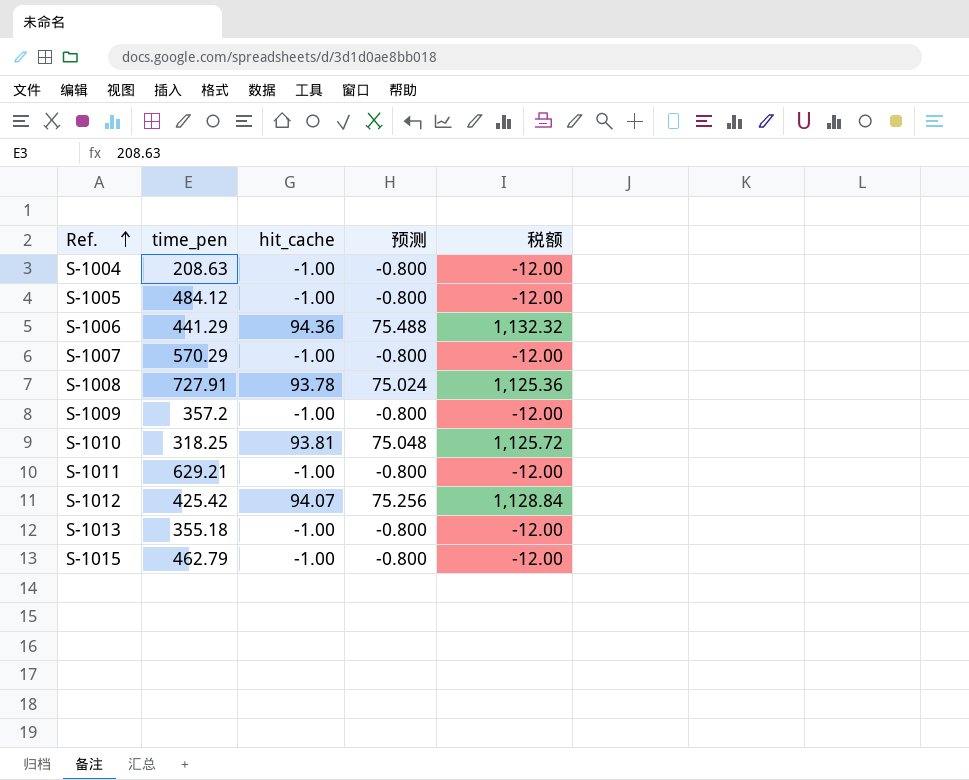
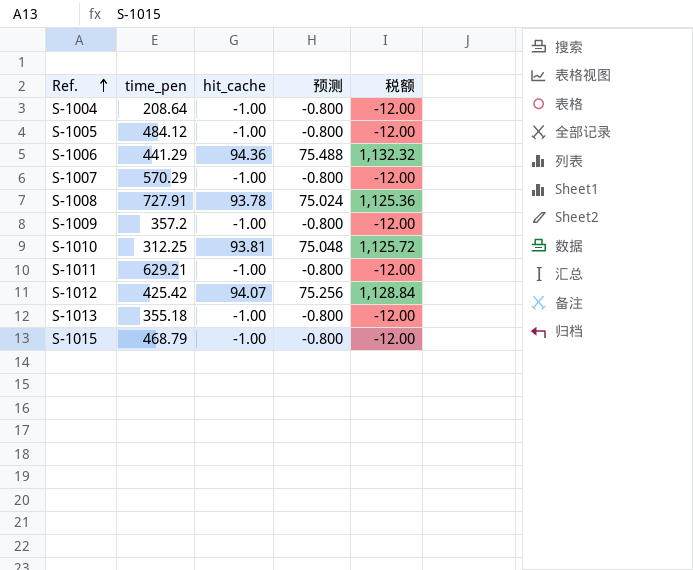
S-1004 | time_pen: 208.63 -> 208.64
S-1010 | time_pen: 318.25 -> 312.25
S-1015 | time_pen: 462.79 -> 468.79

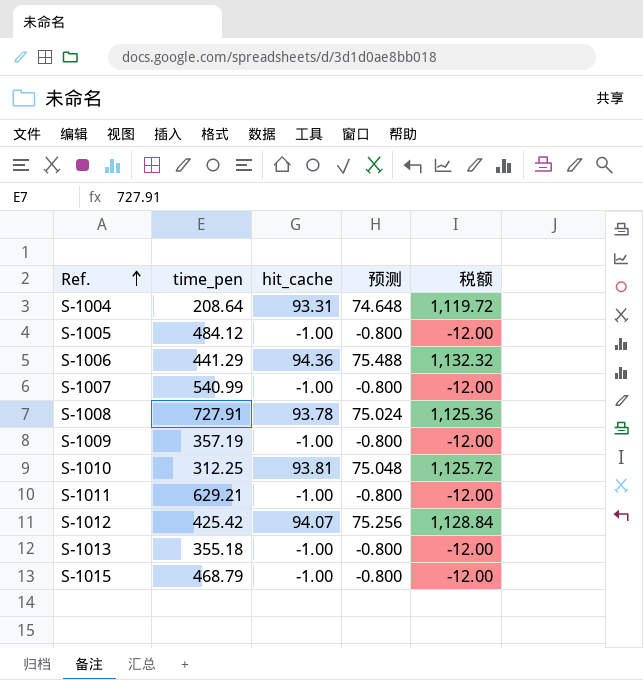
S-1004 | hit_cache: -1.00 -> 93.31
S-1004 | 预测: -0.800 -> 74.648
S-1004 | 税额: -12.00 -> 1,119.72
S-1007 | time_pen: 570.29 -> 540.99
S-1009 | time_pen: 357.2 -> 357.19

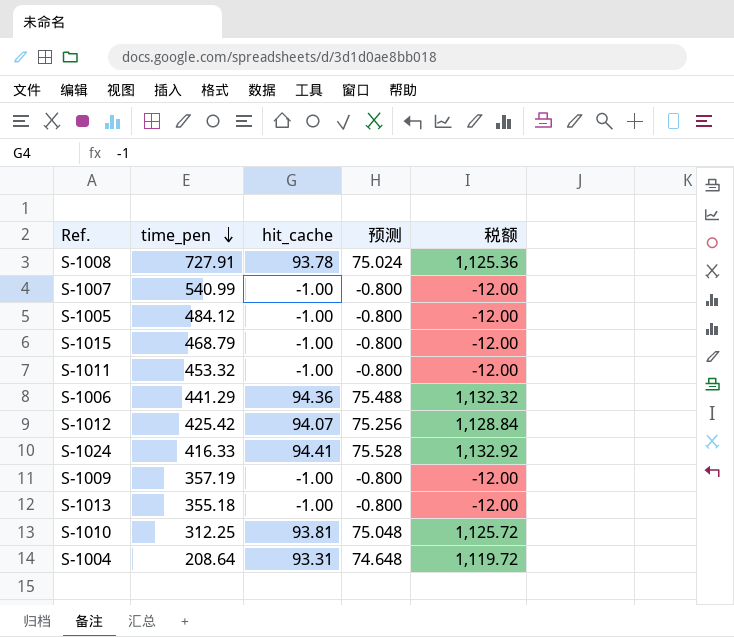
row order: Ref. ascending -> time_pen descending
S-1011 | time_pen: 629.21 -> 453.32
row S-1024: none -> 416.33 | 94.41 | 75.528 | 1,132.92

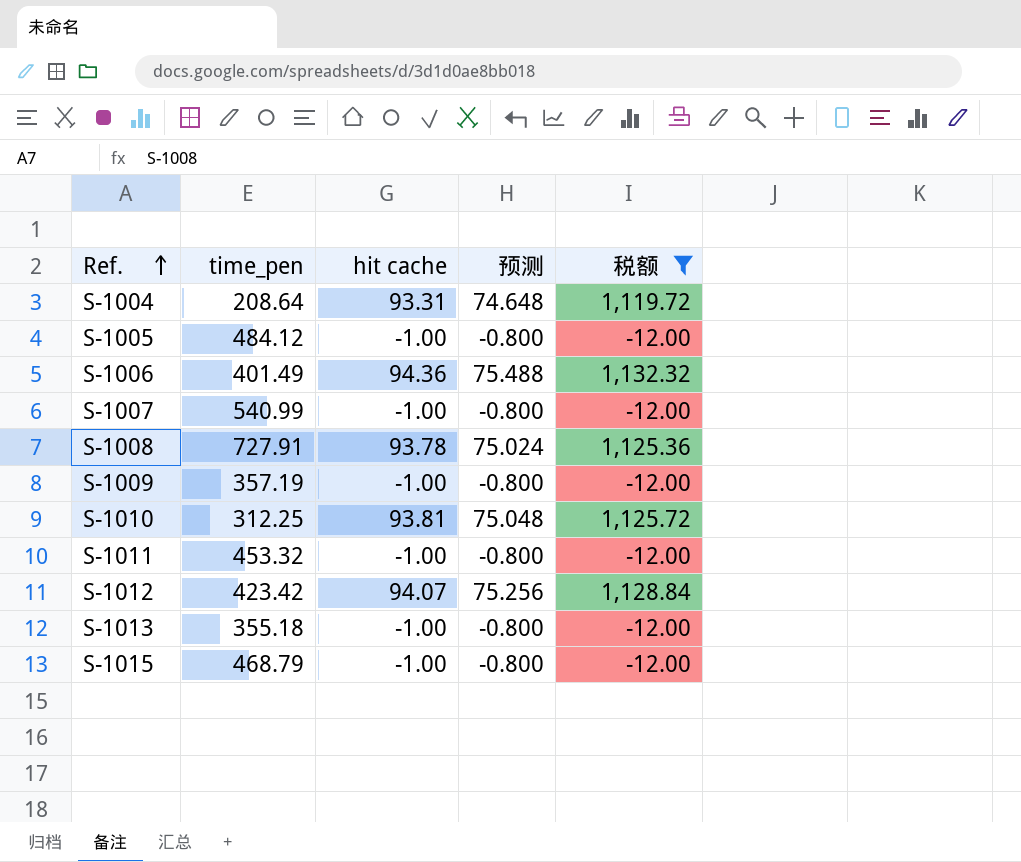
filter: none -> 税额 != 1,132.92
row order: time_pen descending -> Ref. ascending
column name: hit_cache -> hit cache
S-1006 | time_pen: 441.29 -> 401.49
S-1012 | time_pen: 425.42 -> 423.42

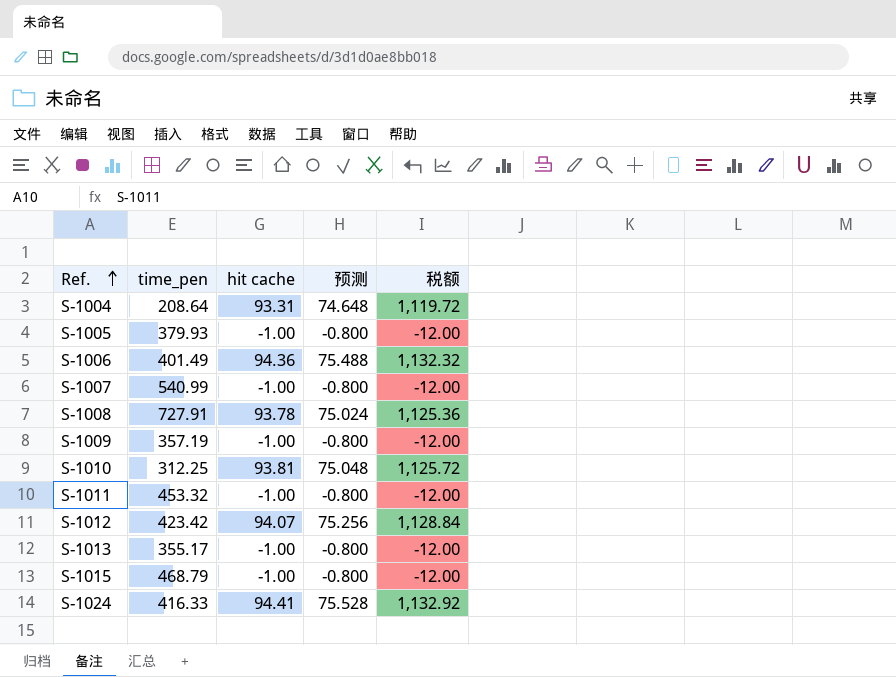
filter: 税额 != 1,132.92 -> none
S-1005 | time_pen: 484.12 -> 379.93
S-1013 | time_pen: 355.18 -> 355.17

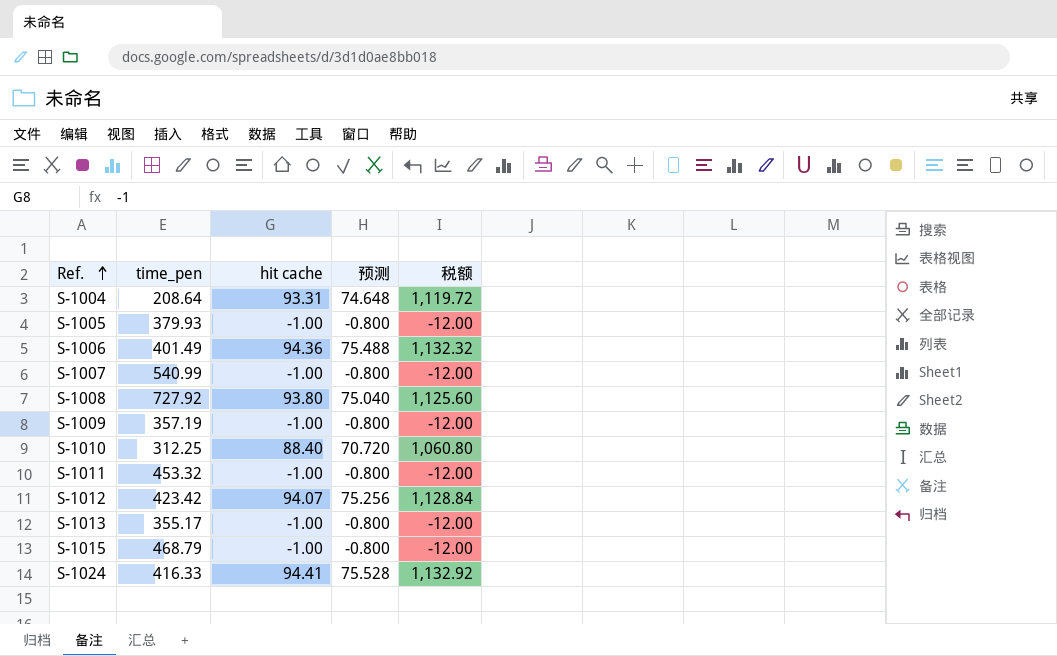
S-1008 | time_pen: 727.91 -> 727.92
S-1008 | hit cache: 93.78 -> 93.80
S-1008 | 预测: 75.024 -> 75.040
S-1008 | 税额: 1,125.36 -> 1,125.60
S-1010 | hit cache: 93.81 -> 88.40
S-1010 | 预测: 75.048 -> 70.720
S-1010 | 税额: 1,125.72 -> 1,060.80

